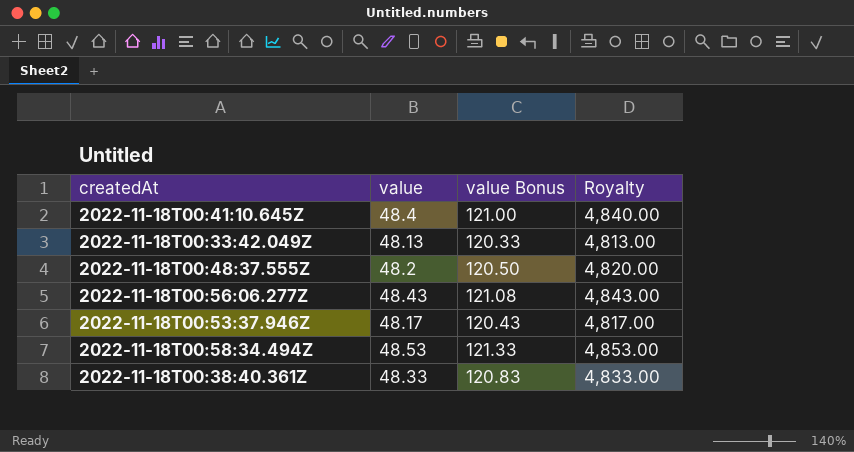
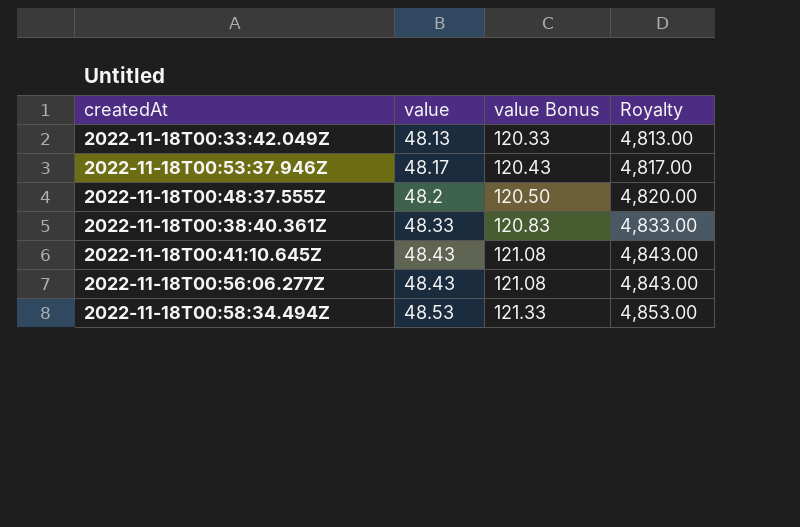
row order: none -> value ascending
2022-11-18T00:41:10.645Z | value: 48.4 -> 48.43
2022-11-18T00:41:10.645Z | value Bonus: 121.00 -> 121.08
2022-11-18T00:41:10.645Z | Royalty: 4,840.00 -> 4,843.00

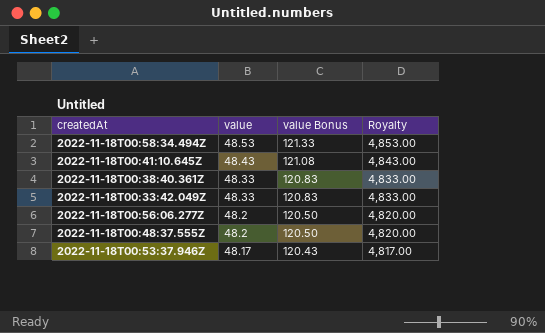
row order: value ascending -> value descending
2022-11-18T00:33:42.049Z | value: 48.13 -> 48.33
2022-11-18T00:33:42.049Z | value Bonus: 120.33 -> 120.83
2022-11-18T00:33:42.049Z | Royalty: 4,813.00 -> 4,833.00
2022-11-18T00:56:06.277Z | value: 48.43 -> 48.2
2022-11-18T00:56:06.277Z | value Bonus: 121.08 -> 120.50
2022-11-18T00:56:06.277Z | Royalty: 4,843.00 -> 4,820.00

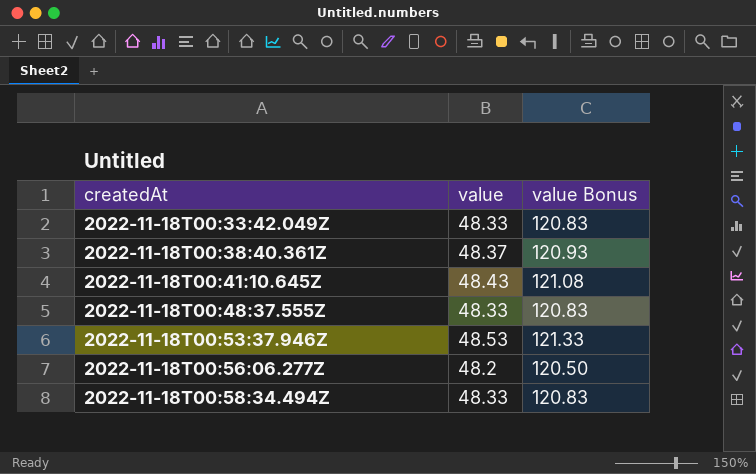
row order: value descending -> createdAt ascending
column Royalty | formula: [value] * 100 -> none
2022-11-18T00:38:40.361Z | value: 48.33 -> 48.37
2022-11-18T00:38:40.361Z | value Bonus: 120.83 -> 120.93
2022-11-18T00:48:37.555Z | value: 48.2 -> 48.33
2022-11-18T00:48:37.555Z | value Bonus: 120.50 -> 120.83
2022-11-18T00:53:37.946Z | value: 48.17 -> 48.53
2022-11-18T00:53:37.946Z | value Bonus: 120.43 -> 121.33
2022-11-18T00:58:34.494Z | value: 48.53 -> 48.33
2022-11-18T00:58:34.494Z | value Bonus: 121.33 -> 120.83

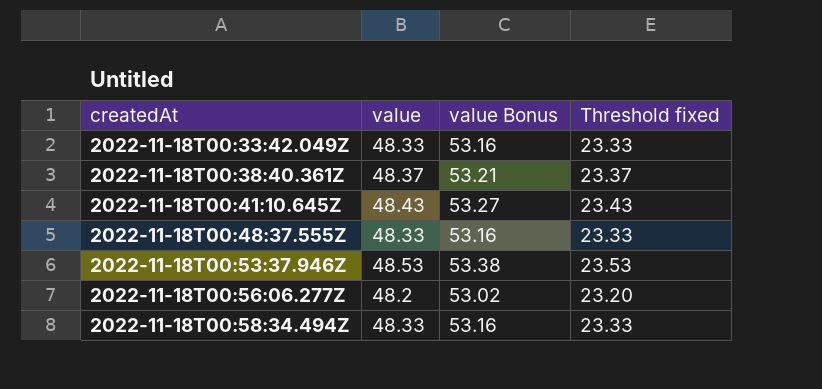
column value Bonus | formula: [value] * 2.5 -> [value] * 1.1
column Threshold fixed | formula: none -> [value] - 25

